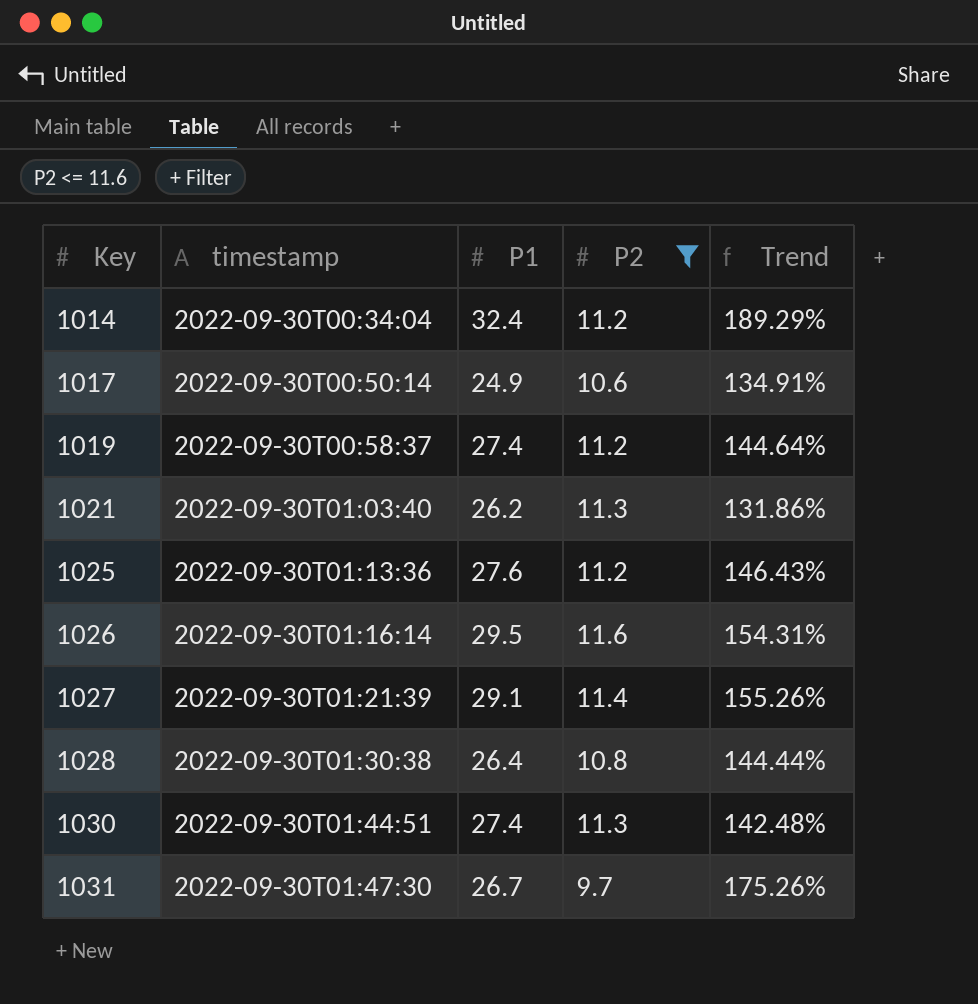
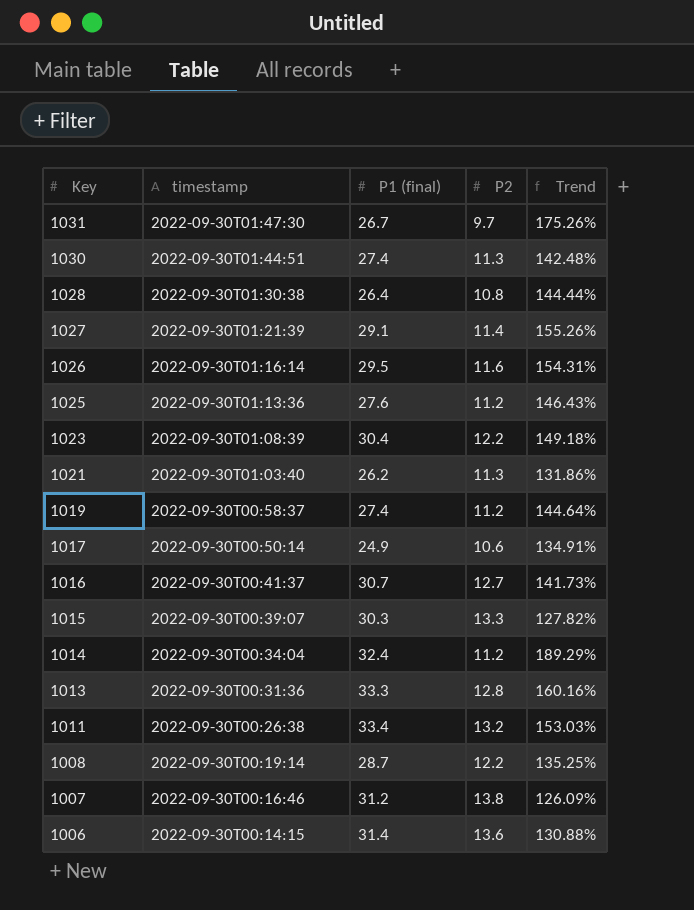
filter: P2 <= 11.6 -> none
row order: Key ascending -> Key descending
column name: P1 -> P1 (final)

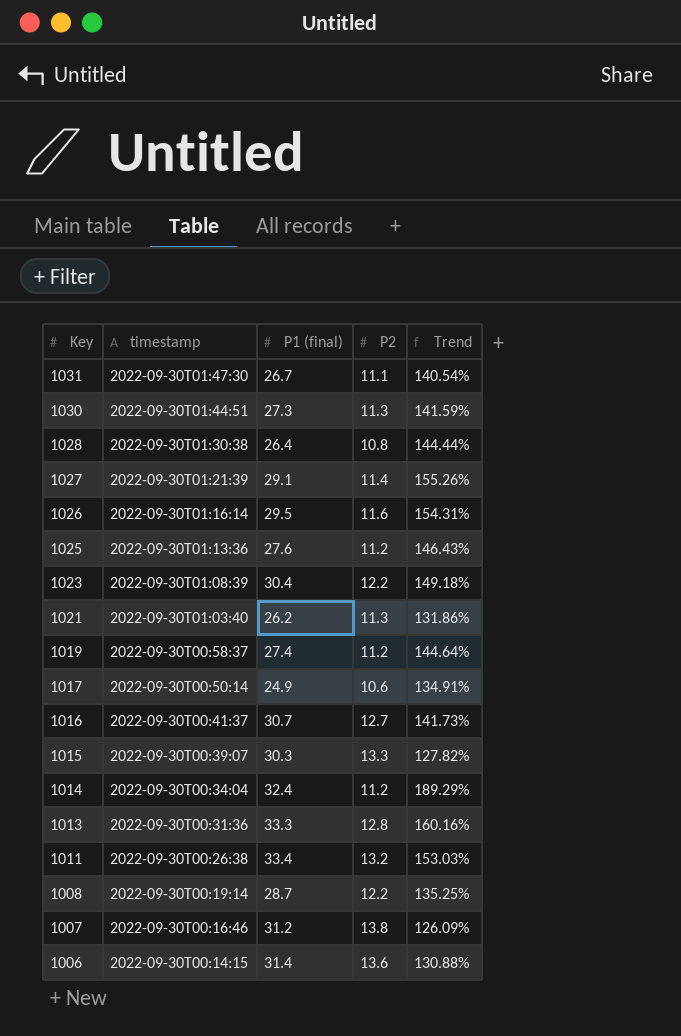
1031 | P2: 9.7 -> 11.1
1031 | Trend: 175.26% -> 140.54%
1030 | P1 (final): 27.4 -> 27.3
1030 | Trend: 142.48% -> 141.59%

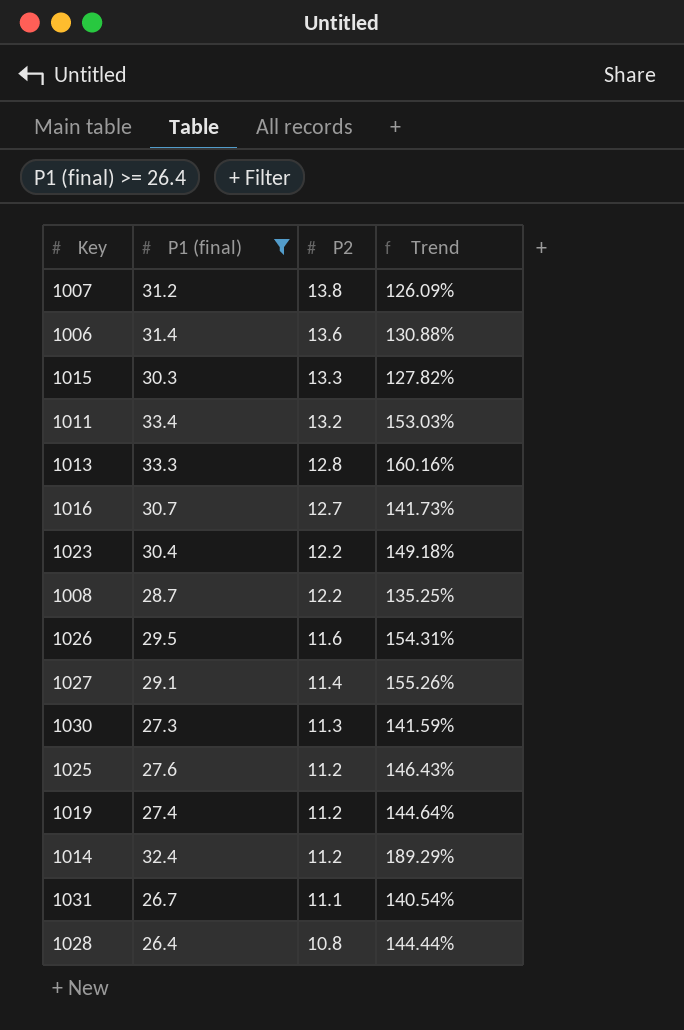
filter: none -> P1 (final) >= 26.4
row order: Key descending -> P2 descending
column timestamp | position: 2 -> none

